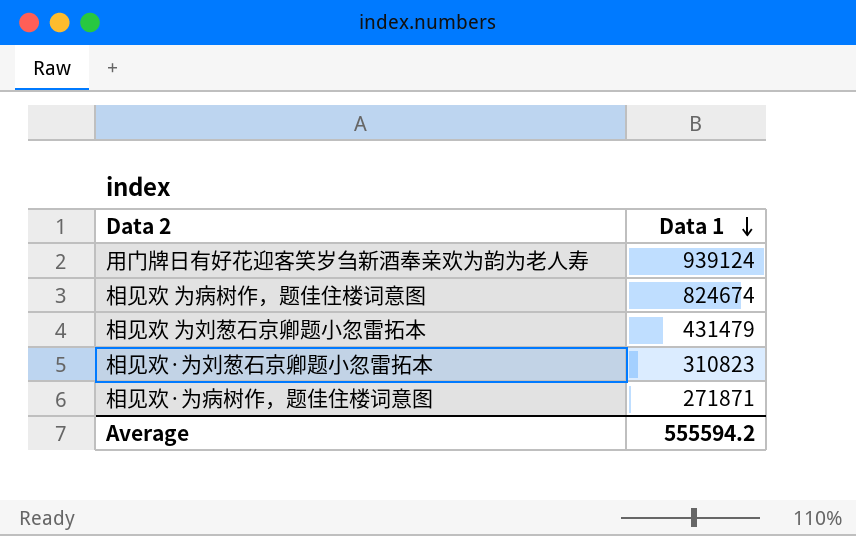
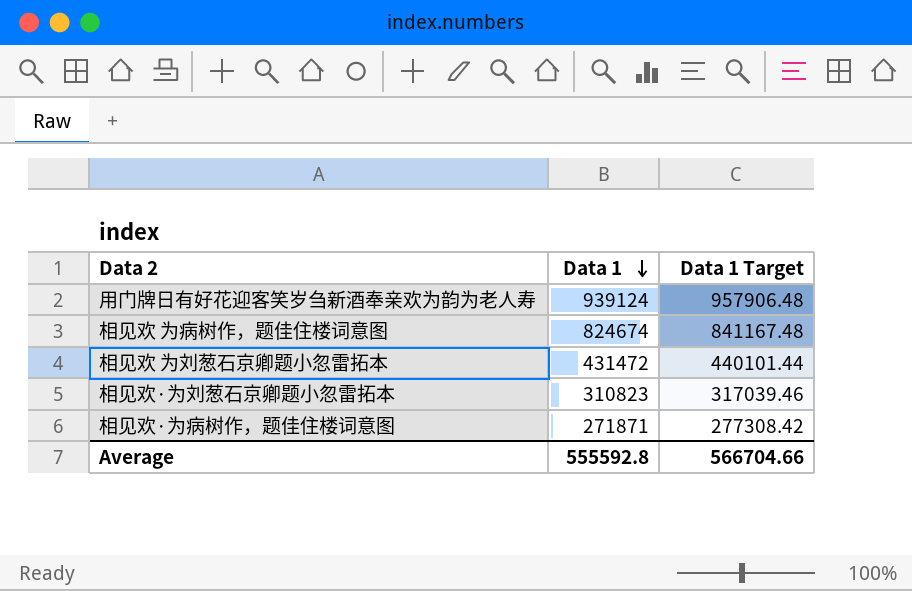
column Data 1 Target | formula: none -> [Data 1] * 1.02
相见欢 为刘葱石京卿题小忽雷拓本 | Data 1: 431479 -> 431472
Average | Data 1: 555594.2 -> 555592.8

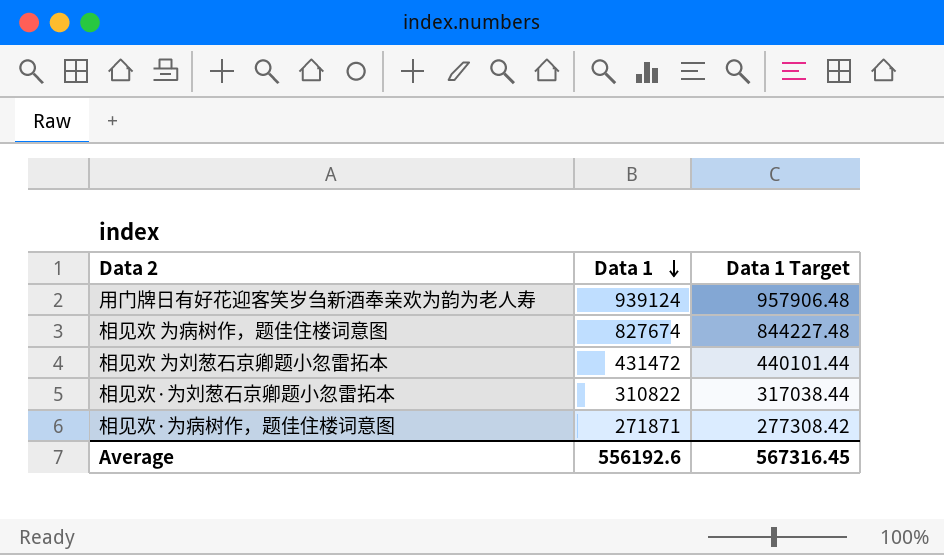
相见欢 为病树作，题佳住楼词意图 | Data 1: 824674 -> 827674
相见欢 为病树作，题佳住楼词意图 | Data 1 Target: 841167.48 -> 844227.48
相见欢·为刘葱石京卿题小忽雷拓本 | Data 1: 310823 -> 310822
相见欢·为刘葱石京卿题小忽雷拓本 | Data 1 Target: 317039.46 -> 317038.44
Average | Data 1: 555592.8 -> 556192.6
Average | Data 1 Target: 566704.66 -> 567316.45

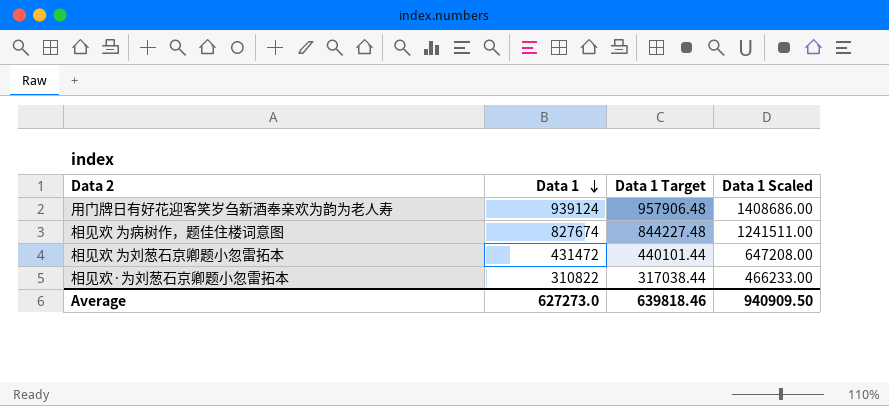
column Data 1 Scaled | formula: none -> [Data 1] * 1.5
row 相见欢·为病树作，题佳住楼词意图: 271871 | 277308.42 -> none
Average | Data 1: 556192.6 -> 627273.0
Average | Data 1 Target: 567316.45 -> 639818.46

